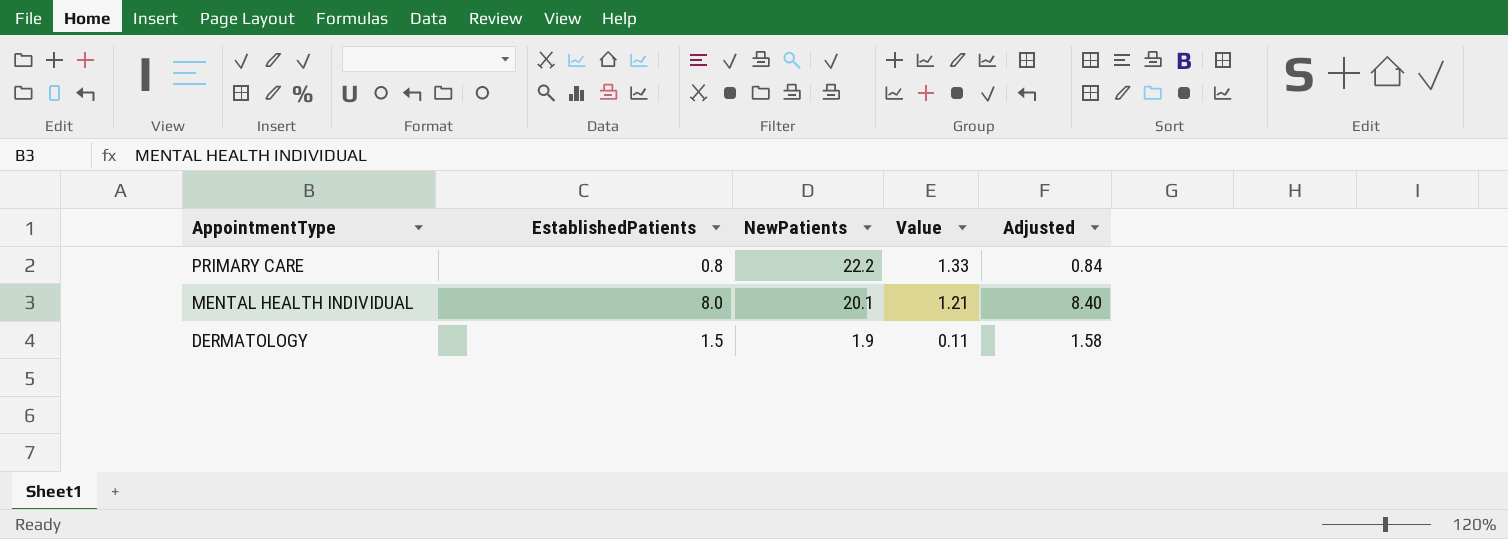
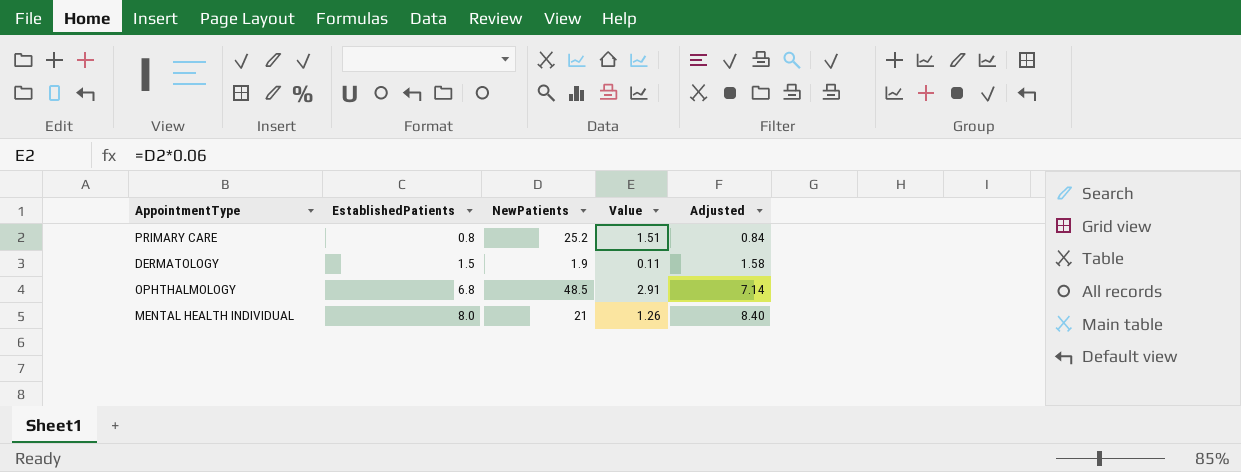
row order: AppointmentType descending -> EstablishedPatients ascending
PRIMARY CARE | NewPatients: 22.2 -> 25.2
PRIMARY CARE | Value: 1.33 -> 1.51
row OPHTHALMOLOGY: none -> 6.8 | 48.5 | 2.91 | 7.14
MENTAL HEALTH INDIVIDUAL | NewPatients: 20.1 -> 21
MENTAL HEALTH INDIVIDUAL | Value: 1.21 -> 1.26

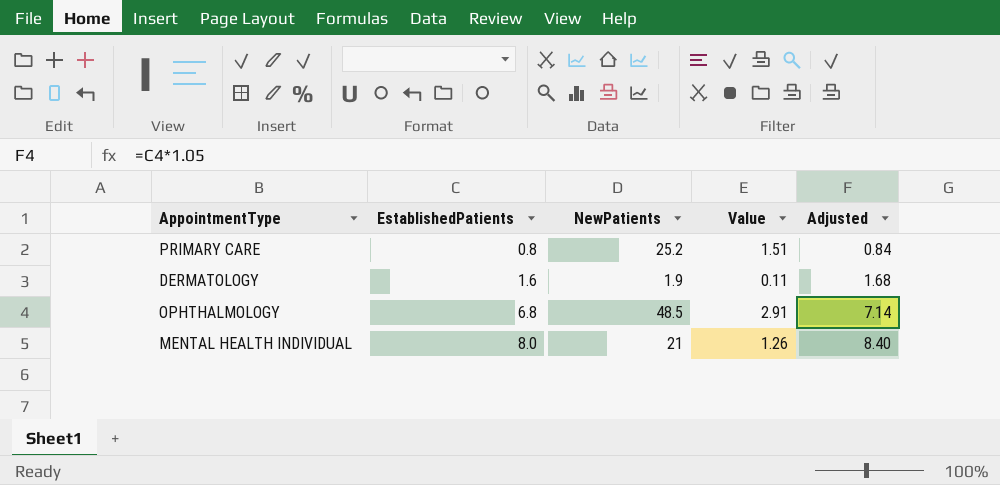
DERMATOLOGY | EstablishedPatients: 1.5 -> 1.6
DERMATOLOGY | Adjusted: 1.58 -> 1.68

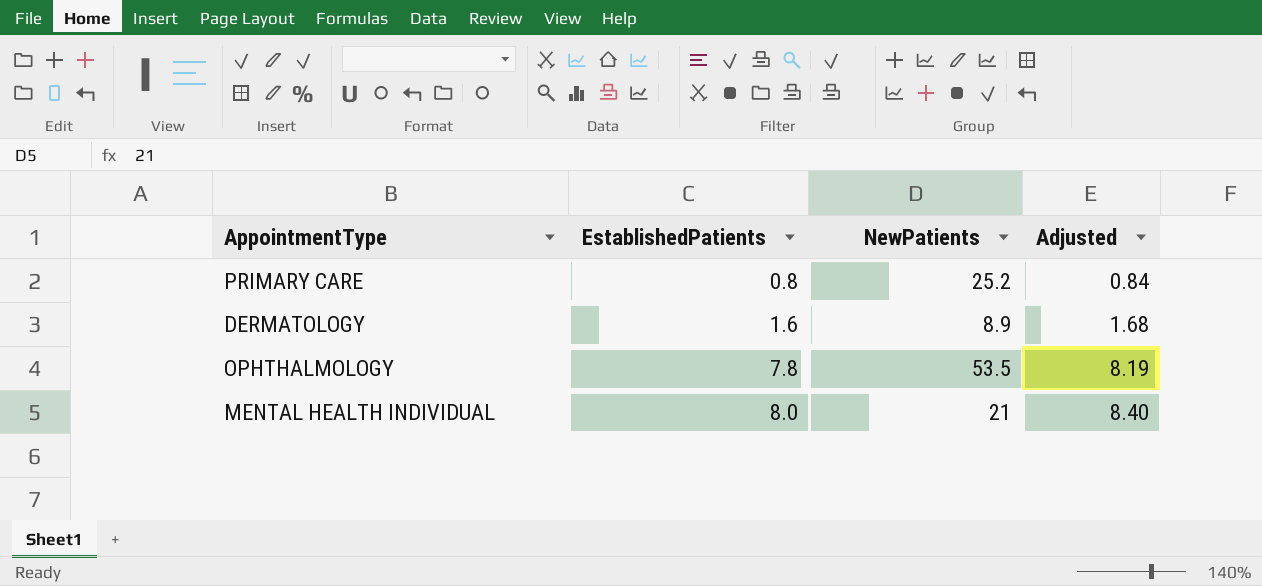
column Value | formula: [NewPatients] * 0.06 -> none
DERMATOLOGY | NewPatients: 1.9 -> 8.9
OPHTHALMOLOGY | EstablishedPatients: 6.8 -> 7.8
OPHTHALMOLOGY | NewPatients: 48.5 -> 53.5
OPHTHALMOLOGY | Adjusted: 7.14 -> 8.19

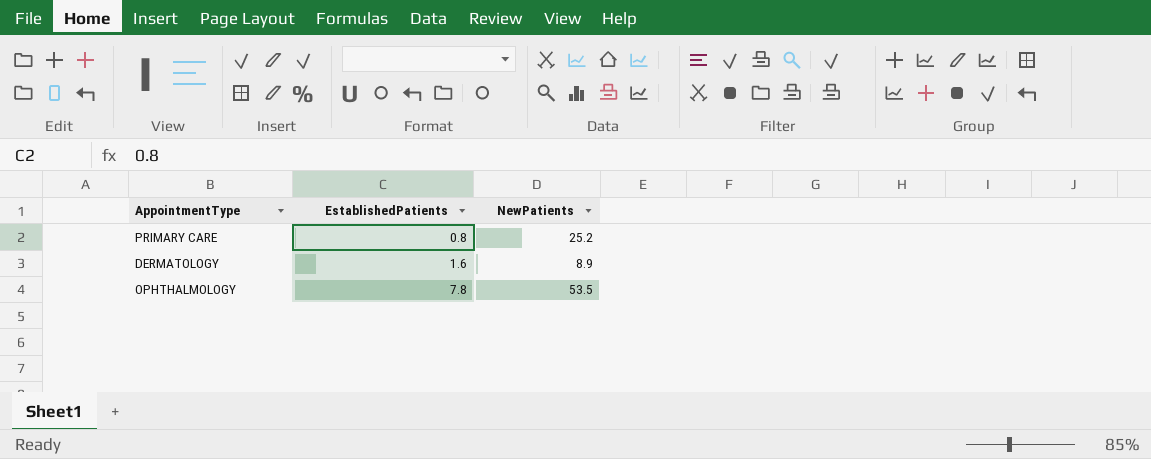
column Adjusted | formula: [EstablishedPatients] * 1.05 -> none
row MENTAL HEALTH INDIVIDUAL: 8.0 | 21 | 8.40 -> none

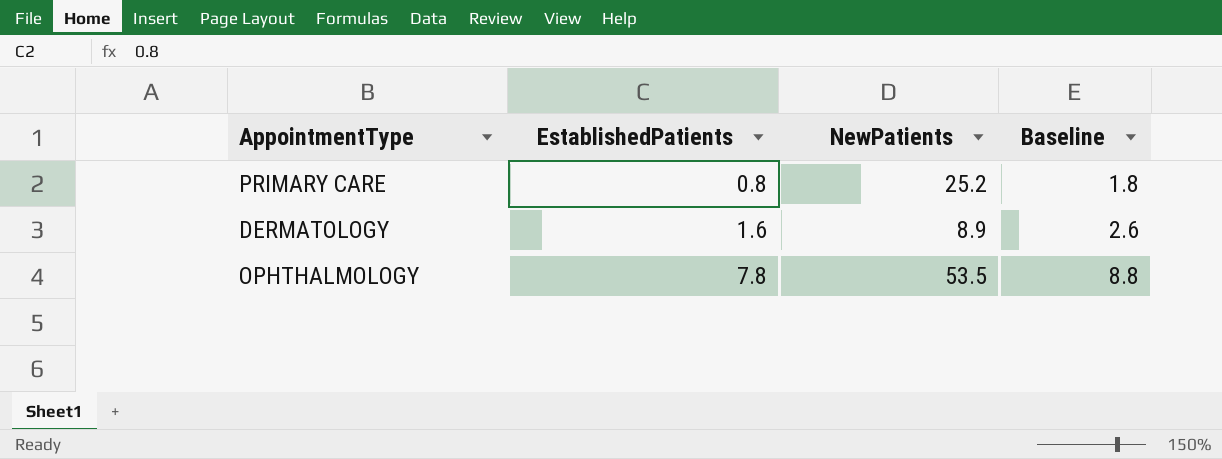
column Baseline | formula: none -> [EstablishedPatients] + 1

